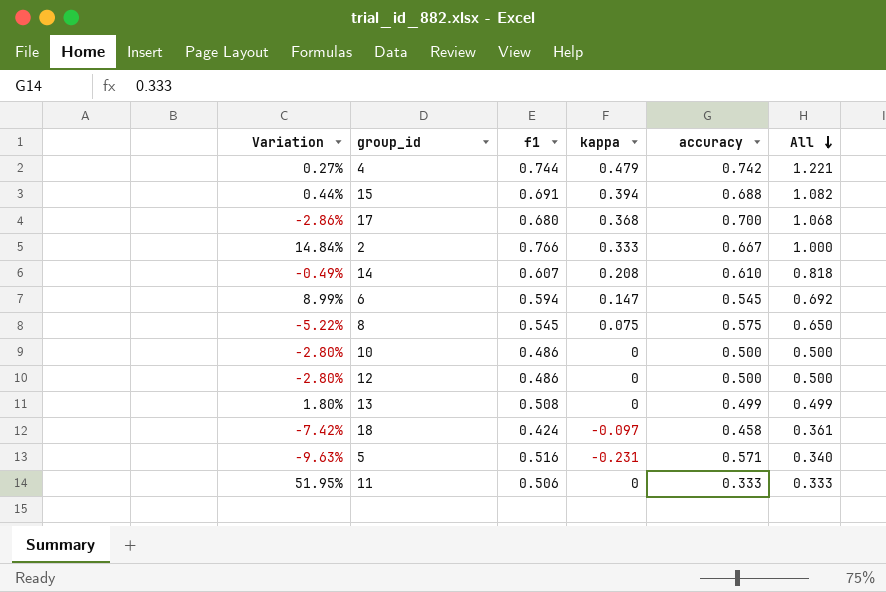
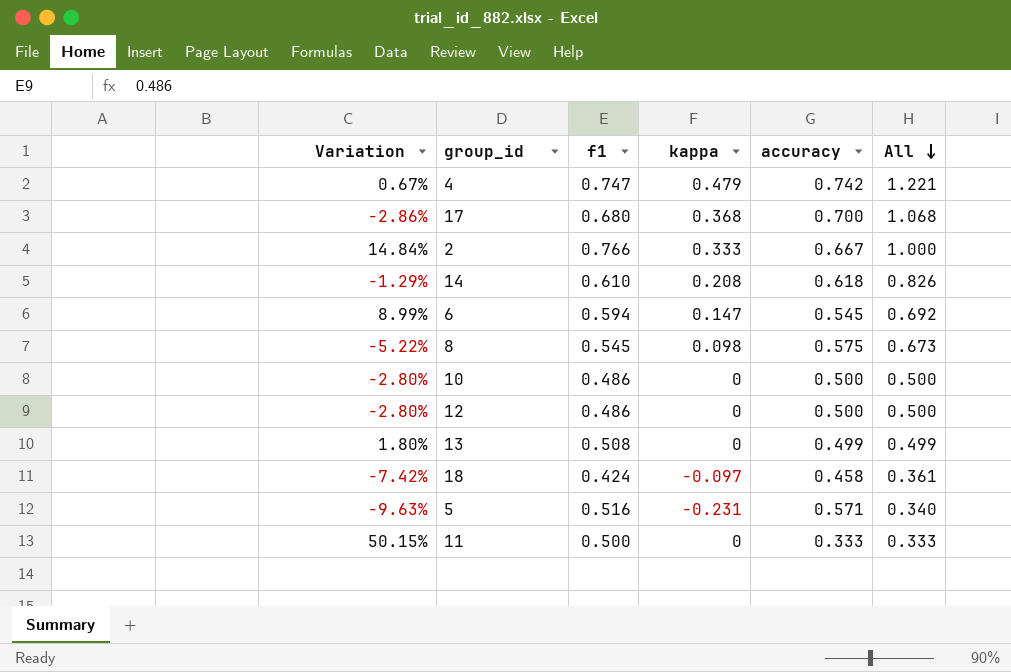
row 15: 0.44% | 0.691 | 0.394 | 0.688 | 1.082 -> none
4 | Variation: 0.27% -> 0.67%
4 | f1: 0.744 -> 0.747
14 | Variation: -0.49% -> -1.29%
14 | f1: 0.607 -> 0.610
14 | accuracy: 0.610 -> 0.618
14 | All: 0.818 -> 0.826
8 | kappa: 0.075 -> 0.098
8 | All: 0.650 -> 0.673
11 | Variation: 51.95% -> 50.15%
11 | f1: 0.506 -> 0.500

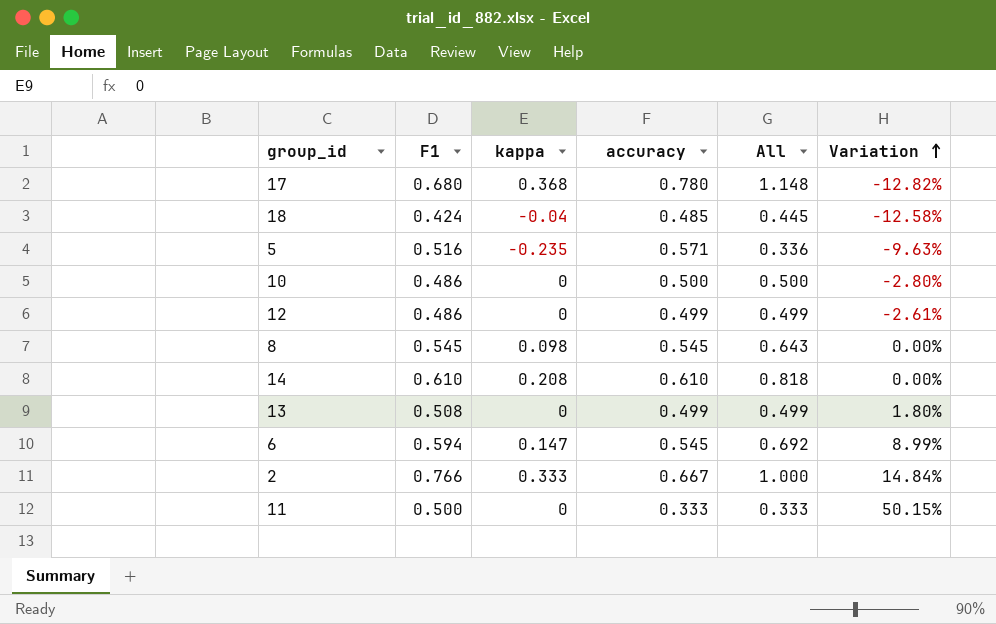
row order: All descending -> Variation ascending
column name: f1 -> F1
column Variation | position: 1 -> 6
row 4: 0.67% | 0.747 | 0.479 | 0.742 | 1.221 -> none
17 | accuracy: 0.700 -> 0.780
17 | All: 1.068 -> 1.148
17 | Variation: -2.86% -> -12.82%
18 | kappa: -0.097 -> -0.04
18 | accuracy: 0.458 -> 0.485
18 | All: 0.361 -> 0.445
18 | Variation: -7.42% -> -12.58%
5 | kappa: -0.231 -> -0.235
5 | All: 0.340 -> 0.336
12 | accuracy: 0.500 -> 0.499
12 | All: 0.500 -> 0.499
12 | Variation: -2.80% -> -2.61%
8 | accuracy: 0.575 -> 0.545
8 | All: 0.673 -> 0.643
8 | Variation: -5.22% -> 0.00%
14 | accuracy: 0.618 -> 0.610
14 | All: 0.826 -> 0.818
14 | Variation: -1.29% -> 0.00%

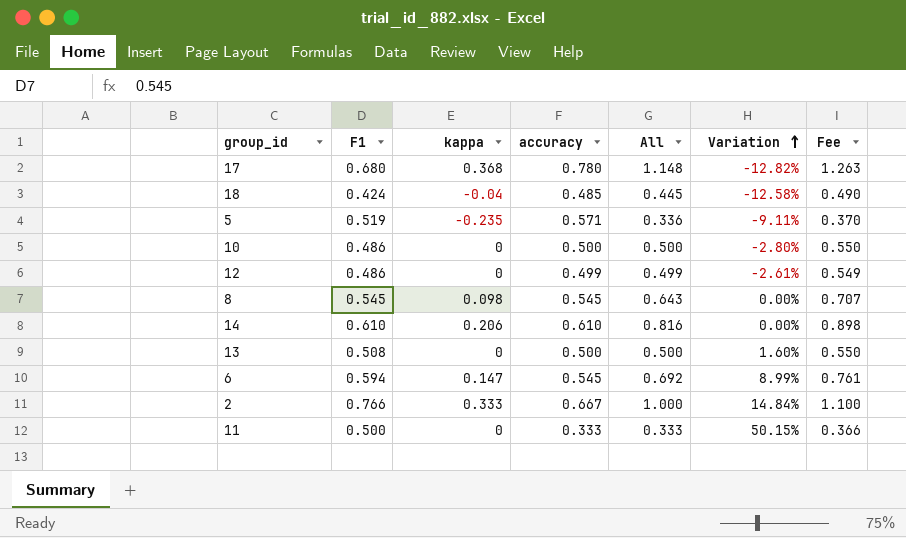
column Fee | formula: none -> [All] * 1.1
5 | F1: 0.516 -> 0.519
5 | Variation: -9.63% -> -9.11%
14 | kappa: 0.208 -> 0.206
14 | All: 0.818 -> 0.816
13 | accuracy: 0.499 -> 0.500
13 | All: 0.499 -> 0.500
13 | Variation: 1.80% -> 1.60%

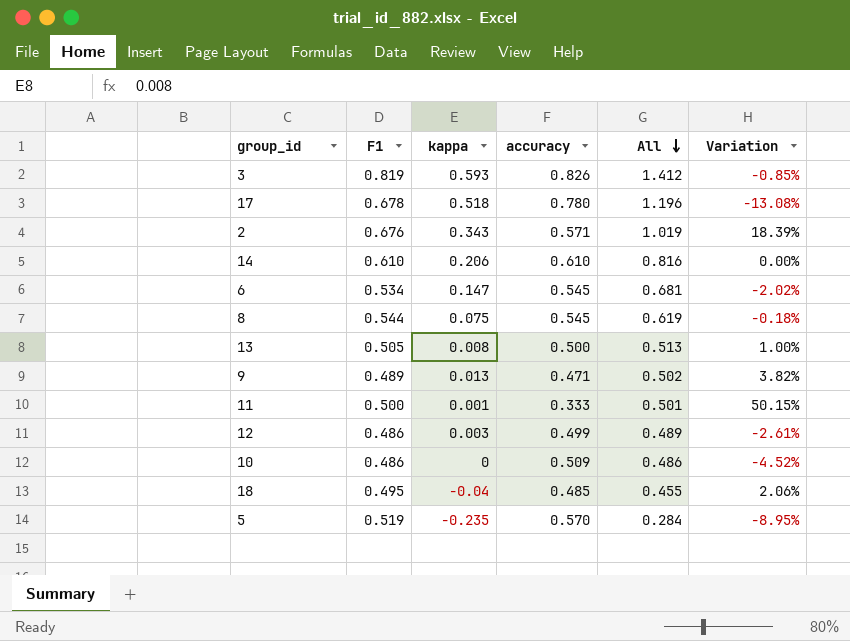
row order: Variation ascending -> All descending
column Fee | formula: [All] * 1.1 -> none
column All | formula: [kappa] + [accuracy] -> [F1] + [kappa]
row 3: none -> 0.819 | 0.593 | 0.826 | 1.412 | -0.85%
17 | F1: 0.680 -> 0.678
17 | kappa: 0.368 -> 0.518
17 | Variation: -12.82% -> -13.08%
2 | F1: 0.766 -> 0.676
2 | kappa: 0.333 -> 0.343
2 | accuracy: 0.667 -> 0.571
2 | Variation: 14.84% -> 18.39%
6 | F1: 0.594 -> 0.534
6 | Variation: 8.99% -> -2.02%
8 | F1: 0.545 -> 0.544
8 | kappa: 0.098 -> 0.075
8 | Variation: 0.00% -> -0.18%
13 | F1: 0.508 -> 0.505
13 | kappa: 0 -> 0.008
13 | Variation: 1.60% -> 1.00%
row 9: none -> 0.489 | 0.013 | 0.471 | 0.502 | 3.82%
11 | kappa: 0 -> 0.001
12 | kappa: 0 -> 0.003
10 | accuracy: 0.500 -> 0.509
10 | Variation: -2.80% -> -4.52%
18 | F1: 0.424 -> 0.495
18 | Variation: -12.58% -> 2.06%
5 | accuracy: 0.571 -> 0.570
5 | Variation: -9.11% -> -8.95%

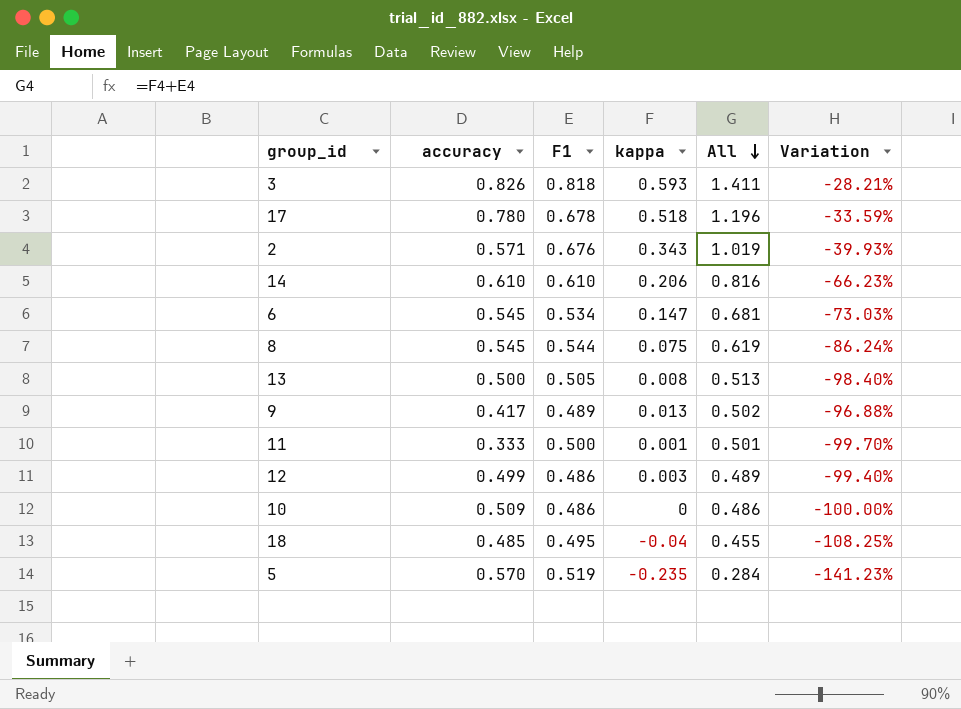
column accuracy | position: 4 -> 2
column Variation | formula: ([F1] - [accuracy]) / [accuracy] -> ([kappa] - [accuracy]) / [accuracy]
3 | F1: 0.819 -> 0.818
3 | All: 1.412 -> 1.411
9 | accuracy: 0.471 -> 0.417

